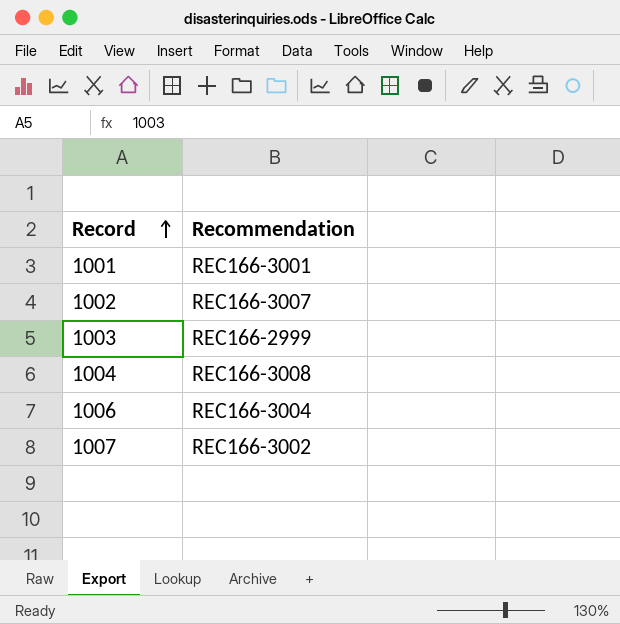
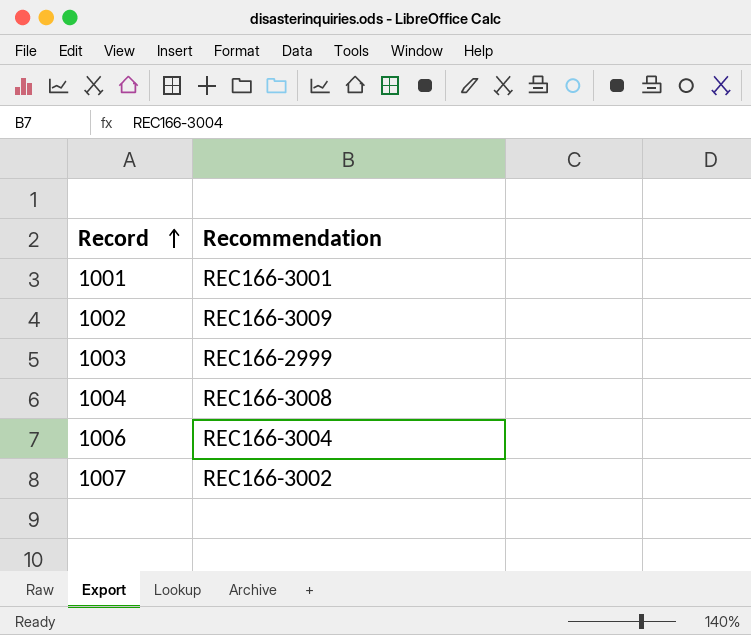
1002 | Recommendation: REC166-3007 -> REC166-3009

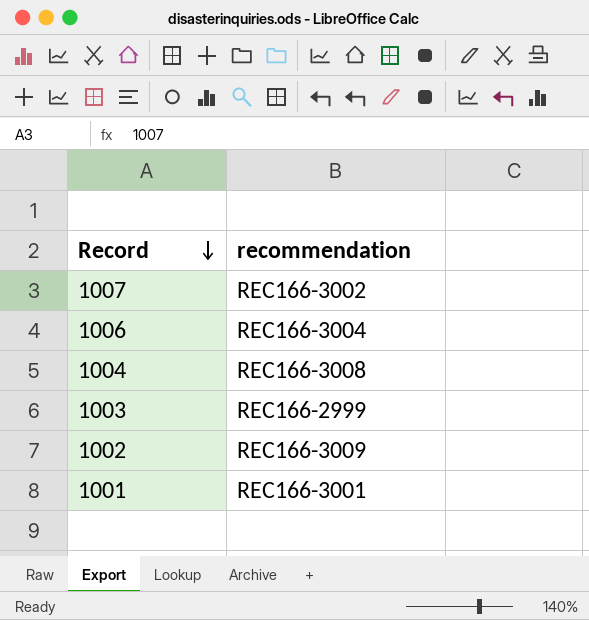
row order: Record ascending -> Record descending
column name: Recommendation -> recommendation

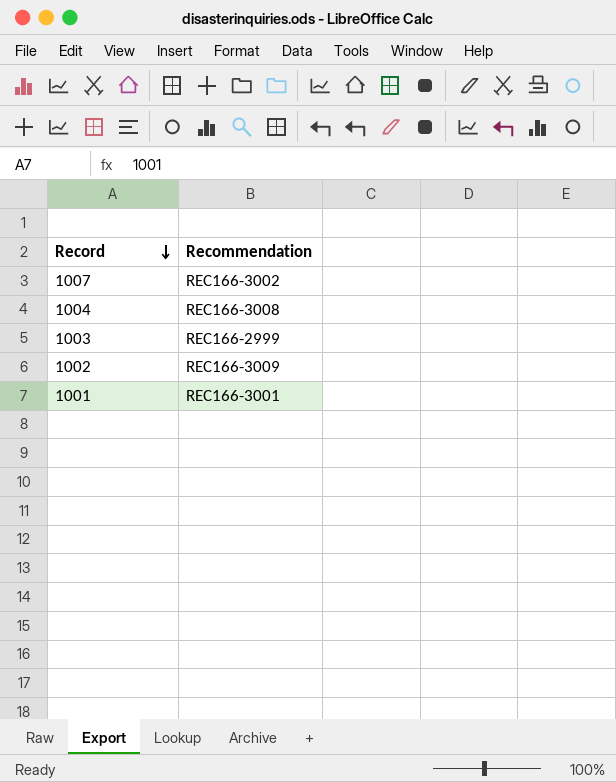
column name: recommendation -> Recommendation
row 1006: REC166-3004 -> none

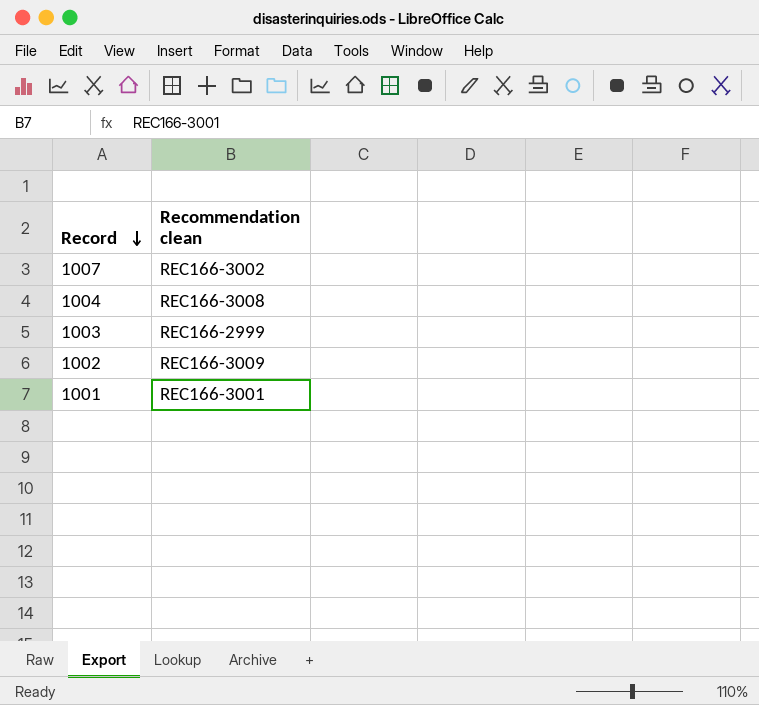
column name: Recommendation -> Recommendation clean

